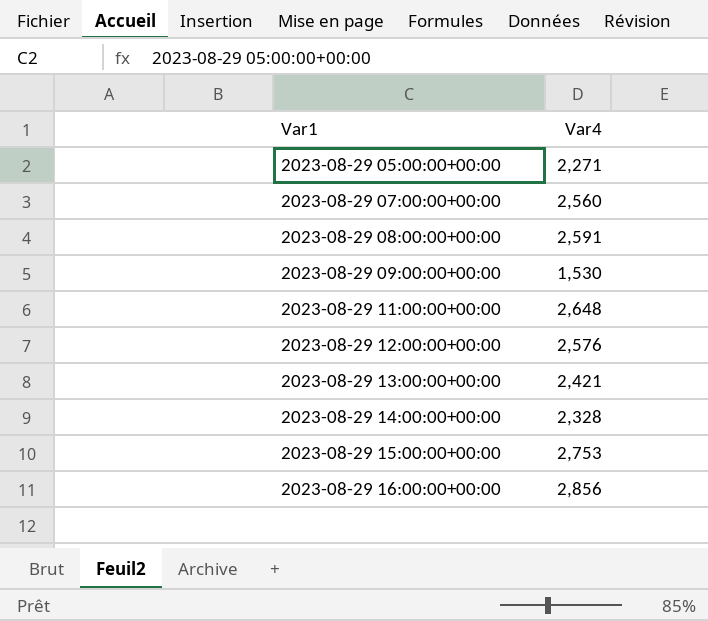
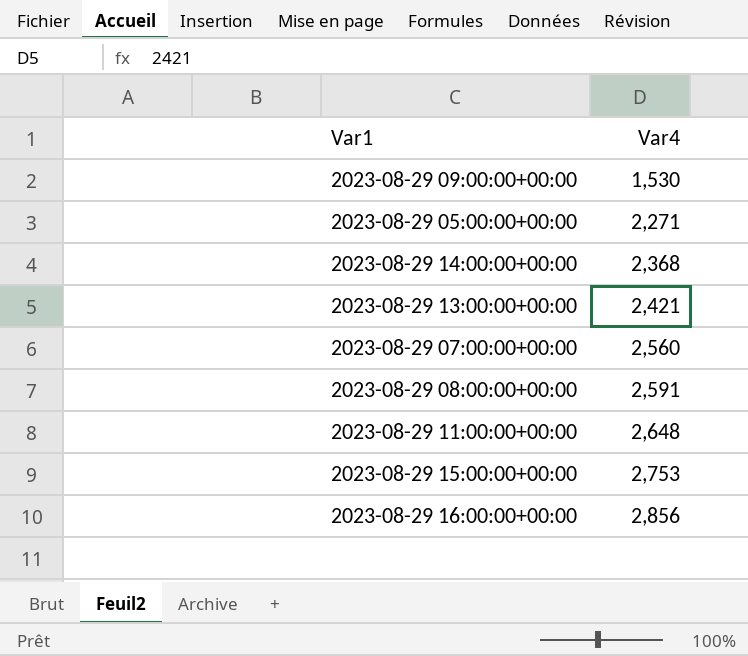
row order: Var1 ascending -> Var4 ascending
row 2023-08-29 12:00:00+00:00: 2,576 -> none
2023-08-29 14:00:00+00:00 | Var4: 2,328 -> 2,368

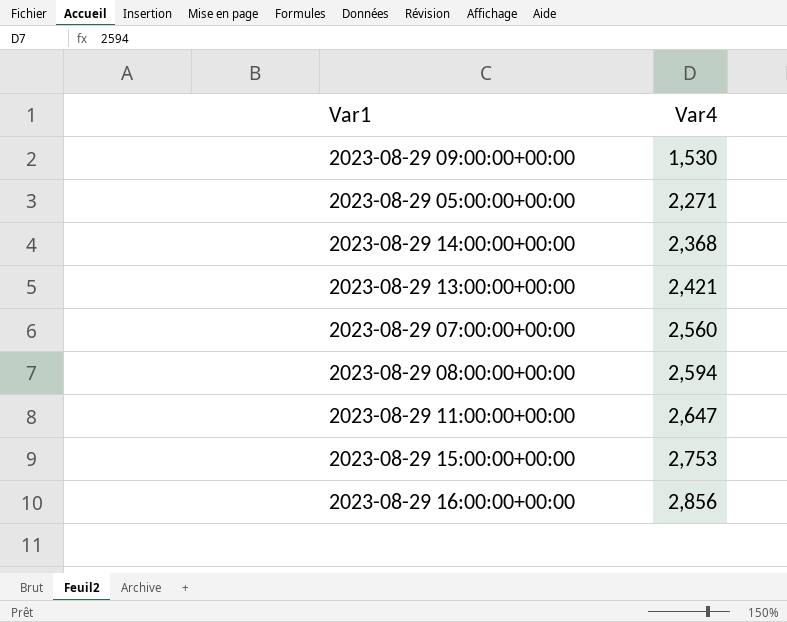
2023-08-29 08:00:00+00:00 | Var4: 2,591 -> 2,594
2023-08-29 11:00:00+00:00 | Var4: 2,648 -> 2,647

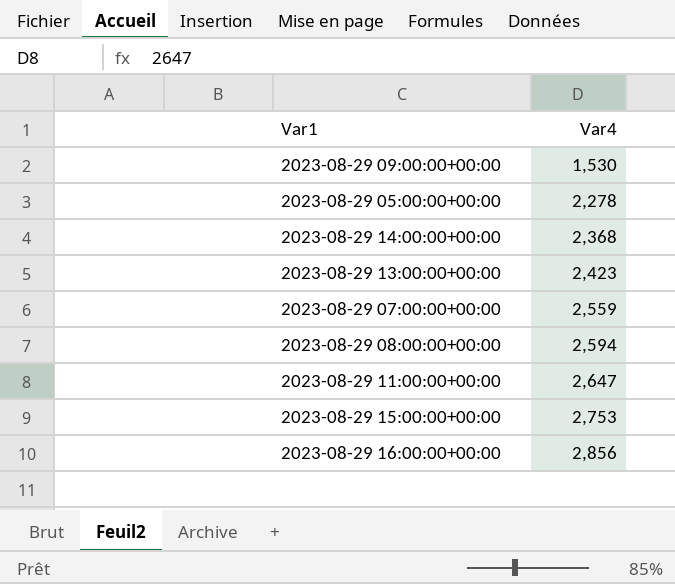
2023-08-29 05:00:00+00:00 | Var4: 2,271 -> 2,278
2023-08-29 13:00:00+00:00 | Var4: 2,421 -> 2,423
2023-08-29 07:00:00+00:00 | Var4: 2,560 -> 2,559

